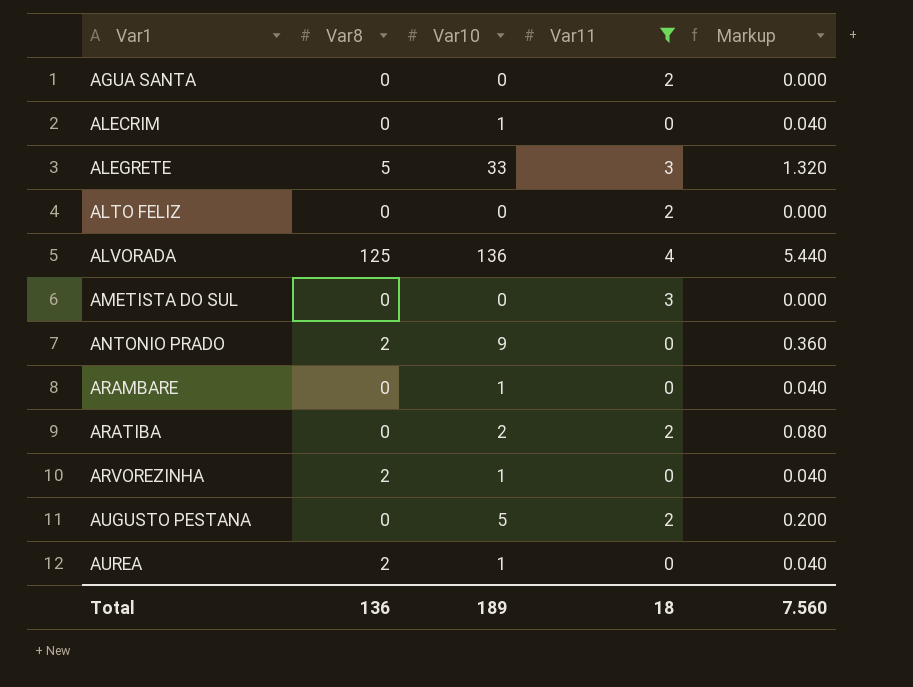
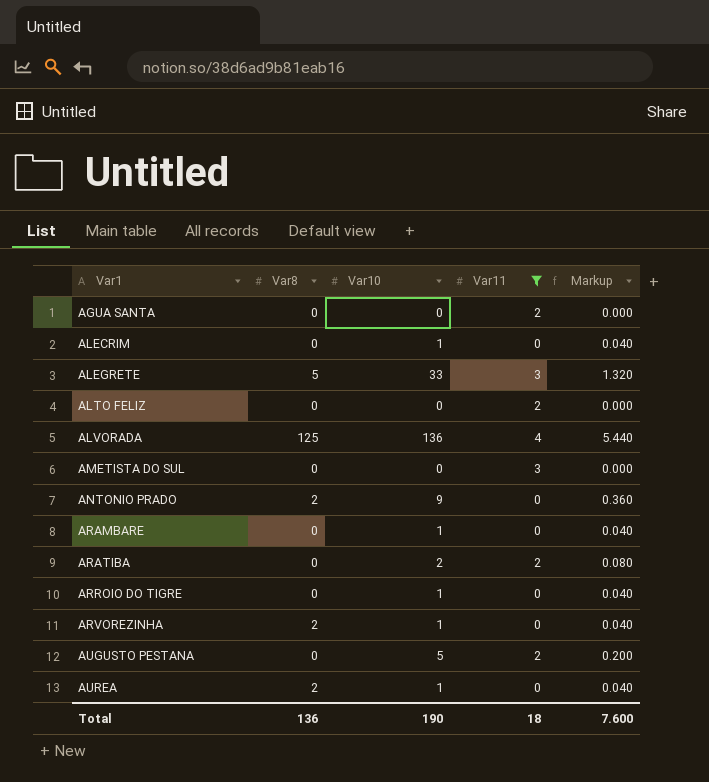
row ARROIO DO TIGRE: none -> 0 | 1 | 0 | 0.040
Total | Var10: 189 -> 190
Total | Markup: 7.560 -> 7.600

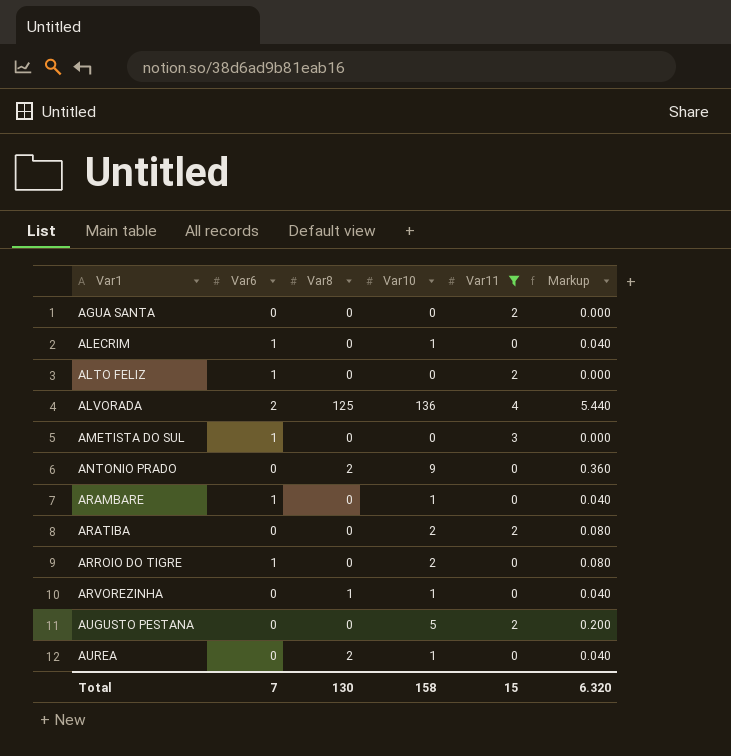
column Var6 | position: none -> 2
row ALEGRETE: 5 | 33 | 3 | 1.320 -> none
ARROIO DO TIGRE | Var10: 1 -> 2
ARROIO DO TIGRE | Markup: 0.040 -> 0.080
ARVOREZINHA | Var8: 2 -> 1
Total | Var8: 136 -> 130
Total | Var10: 190 -> 158
Total | Var11: 18 -> 15
Total | Markup: 7.600 -> 6.320

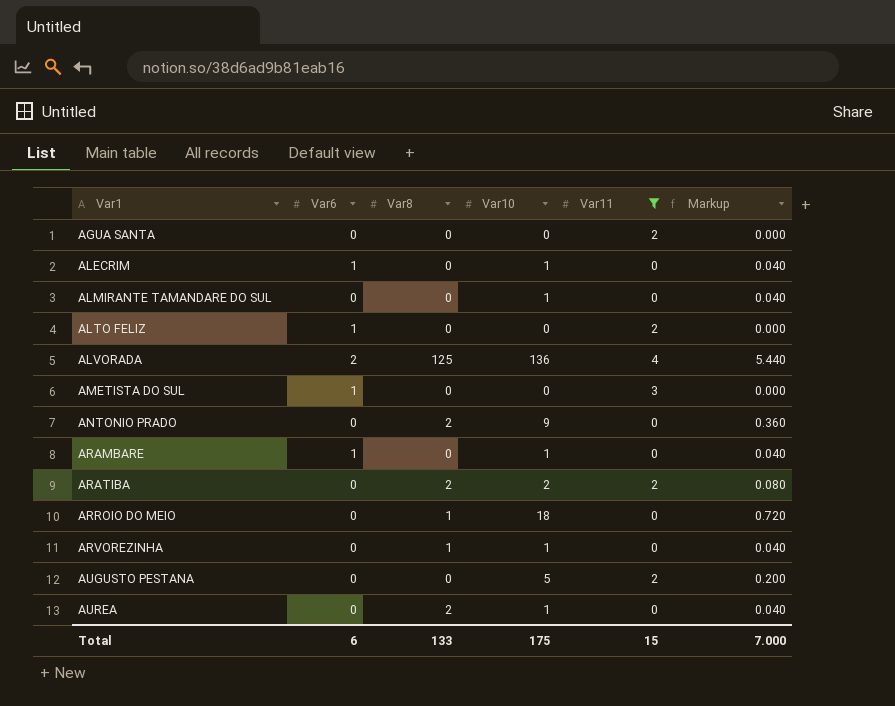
row ARROIO DO TIGRE: 1 | 0 | 2 | 0 | 0.080 -> none
row ALMIRANTE TAMANDARE DO SUL: none -> 0 | 0 | 1 | 0 | 0.040
ARATIBA | Var8: 0 -> 2
row ARROIO DO MEIO: none -> 0 | 1 | 18 | 0 | 0.720
Total | Var6: 7 -> 6
Total | Var8: 130 -> 133
Total | Var10: 158 -> 175
Total | Markup: 6.320 -> 7.000

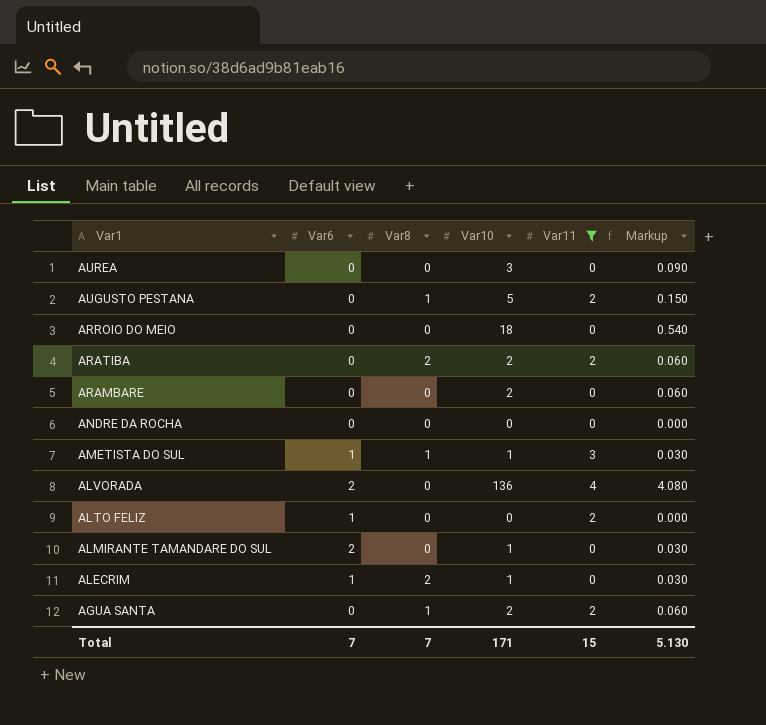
row order: Var1 ascending -> Var1 descending
column Markup | formula: [Var10] * 0.04 -> [Var10] * 0.03
row ANTONIO PRADO: 0 | 2 | 9 | 0 | 0.360 -> none
row ARVOREZINHA: 0 | 1 | 1 | 0 | 0.040 -> none
AUREA | Var8: 2 -> 0
AUREA | Var10: 1 -> 3
AUGUSTO PESTANA | Var8: 0 -> 1
ARROIO DO MEIO | Var8: 1 -> 0
ARAMBARE | Var6: 1 -> 0
ARAMBARE | Var10: 1 -> 2
row ANDRE DA ROCHA: none -> 0 | 0 | 0 | 0 | 0.000
AMETISTA DO SUL | Var8: 0 -> 1
AMETISTA DO SUL | Var10: 0 -> 1
ALVORADA | Var8: 125 -> 0
ALMIRANTE TAMANDARE DO SUL | Var6: 0 -> 2
ALECRIM | Var8: 0 -> 2
AGUA SANTA | Var8: 0 -> 1
AGUA SANTA | Var10: 0 -> 2
Total | Var6: 6 -> 7
Total | Var8: 133 -> 7
Total | Var10: 175 -> 171
Total | Markup: 7.000 -> 5.130

